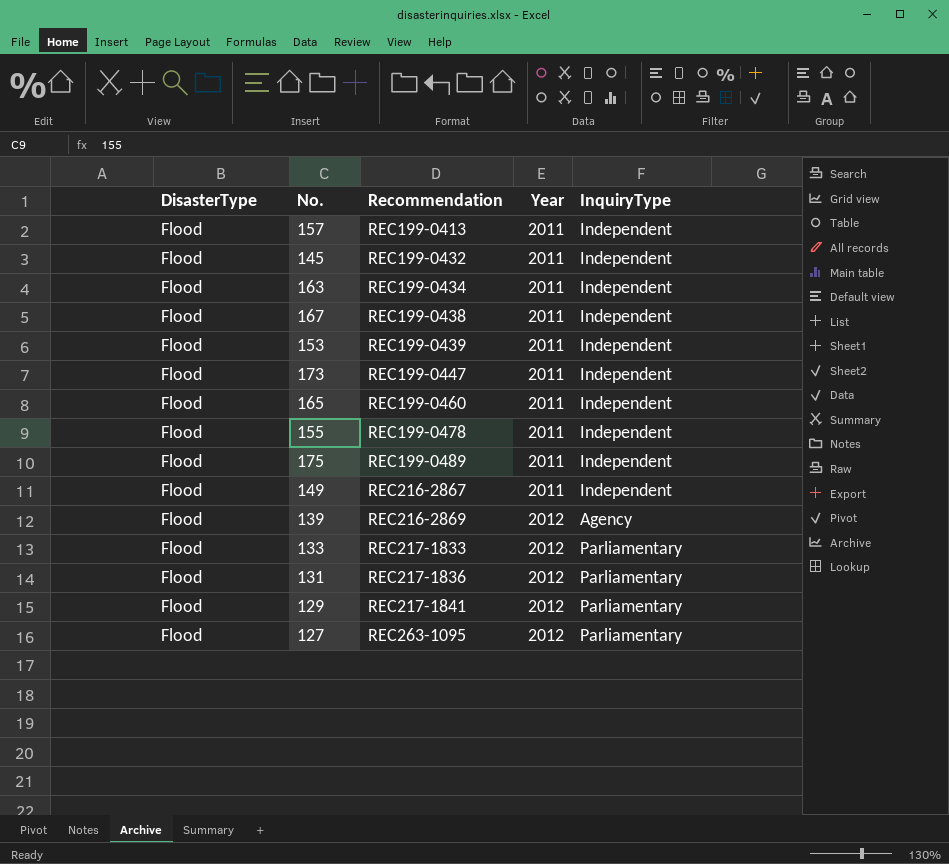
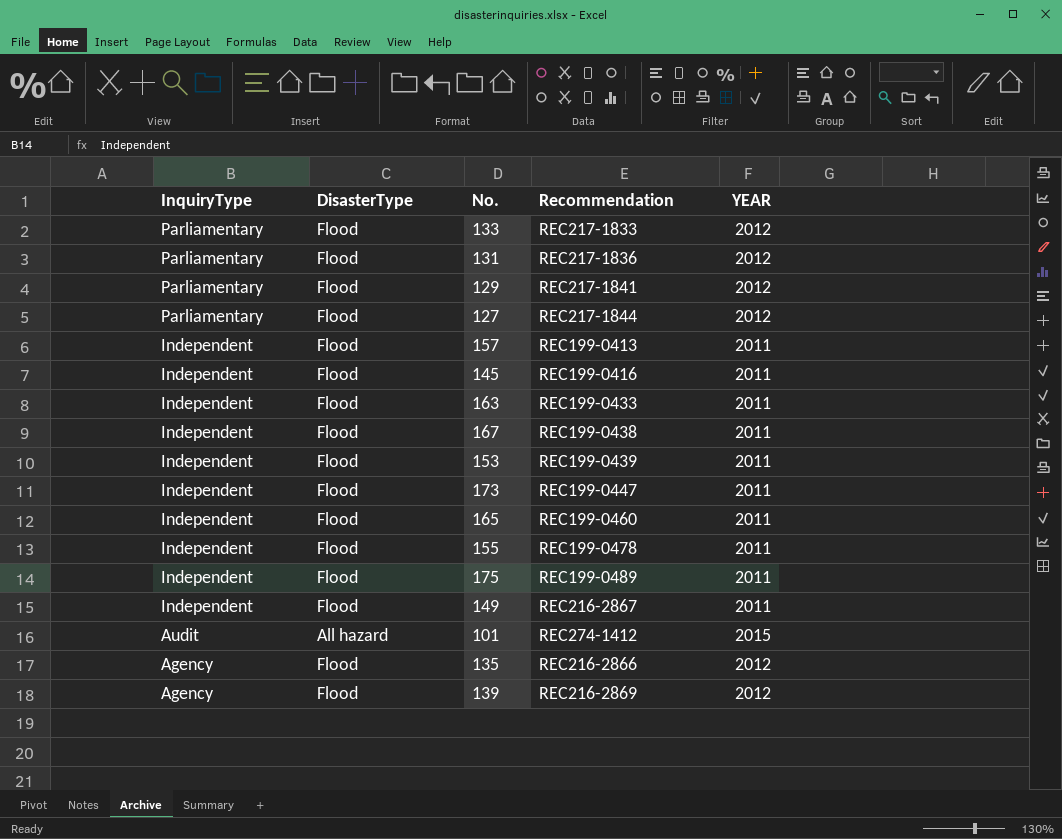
row order: Recommendation ascending -> InquiryType descending
column InquiryType | position: 5 -> 1
column name: Year -> YEAR
127 | Recommendation: REC263-1095 -> REC217-1844
145 | Recommendation: REC199-0432 -> REC199-0416
163 | Recommendation: REC199-0434 -> REC199-0433
row 101: none -> Audit | All hazard | REC274-1412 | 2015
row 135: none -> Agency | Flood | REC216-2866 | 2012

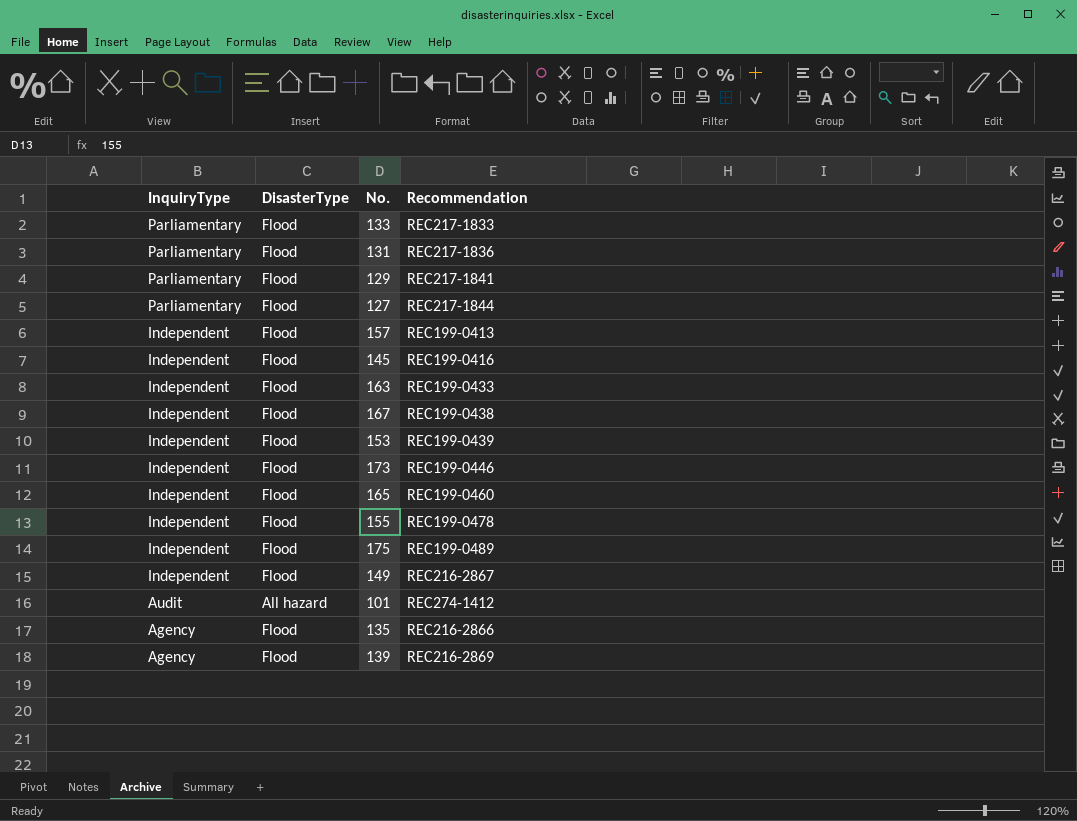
column YEAR | position: 5 -> none
173 | Recommendation: REC199-0447 -> REC199-0446

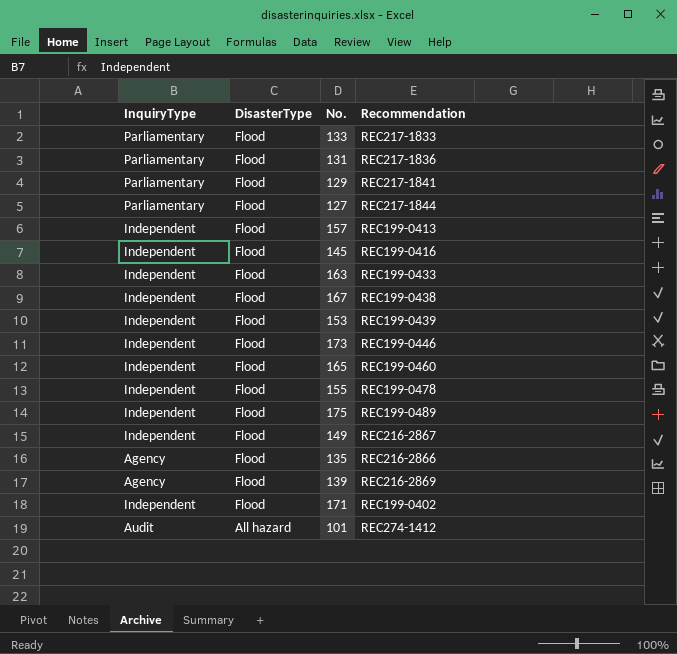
row order: InquiryType descending -> DisasterType descending
row 171: none -> Independent | Flood | REC199-0402

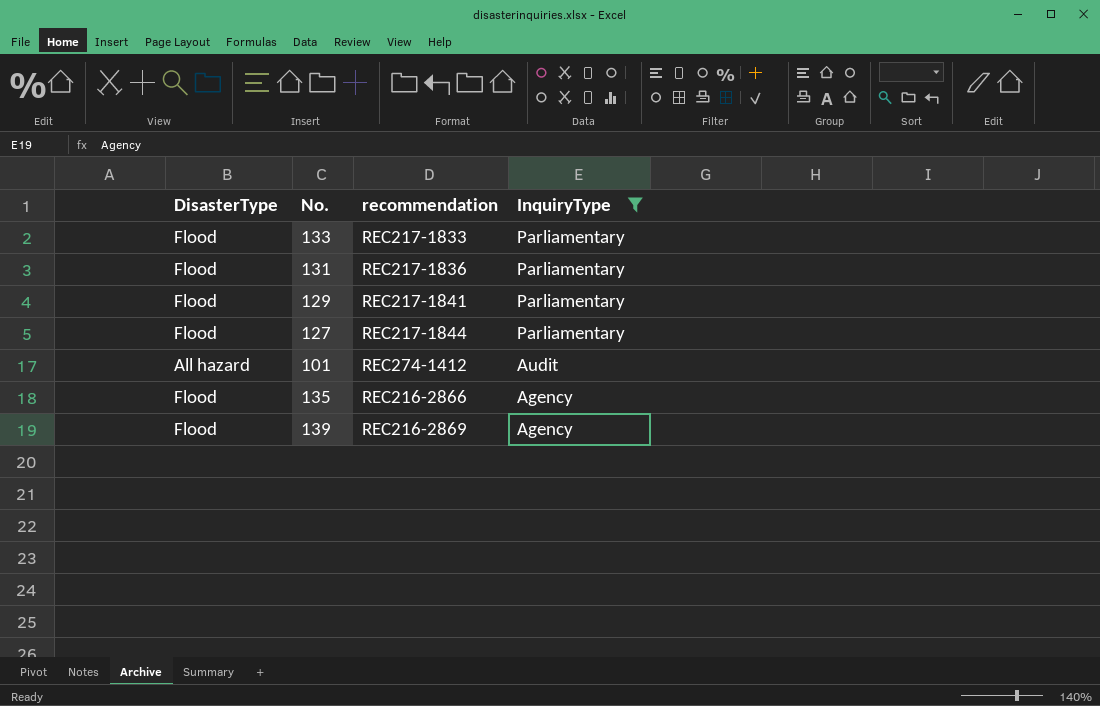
filter: none -> InquiryType != Independent
row order: DisasterType descending -> InquiryType descending
column name: Recommendation -> recommendation
column InquiryType | position: 1 -> 4

